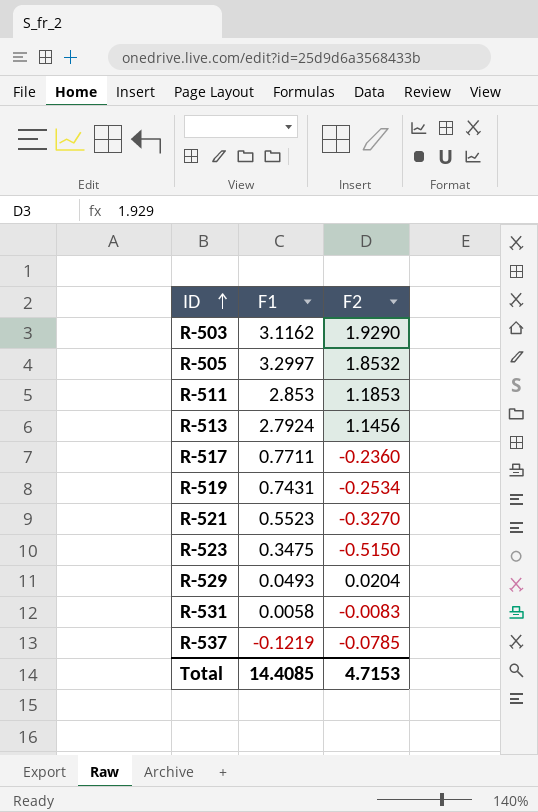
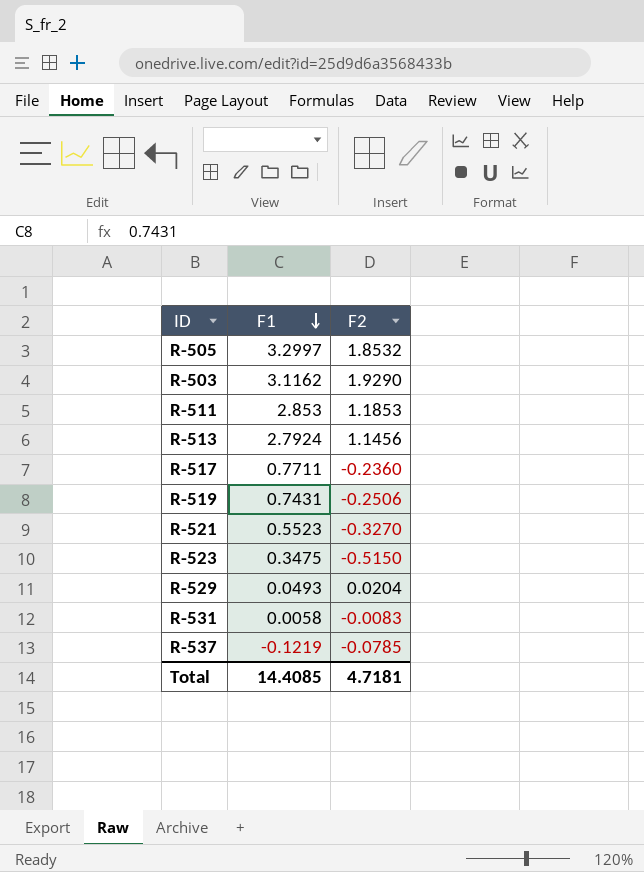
row order: ID ascending -> F1 descending
R-519 | F2: -0.2534 -> -0.2506
Total | F2: 4.7153 -> 4.7181

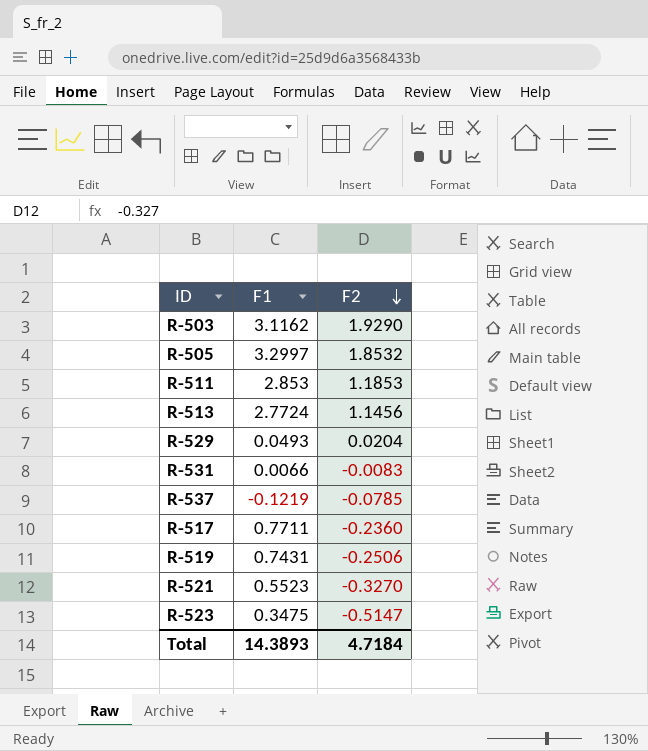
row order: F1 descending -> F2 descending
R-513 | F1: 2.7924 -> 2.7724
R-531 | F1: 0.0058 -> 0.0066
R-523 | F2: -0.5150 -> -0.5147
Total | F1: 14.4085 -> 14.3893
Total | F2: 4.7181 -> 4.7184

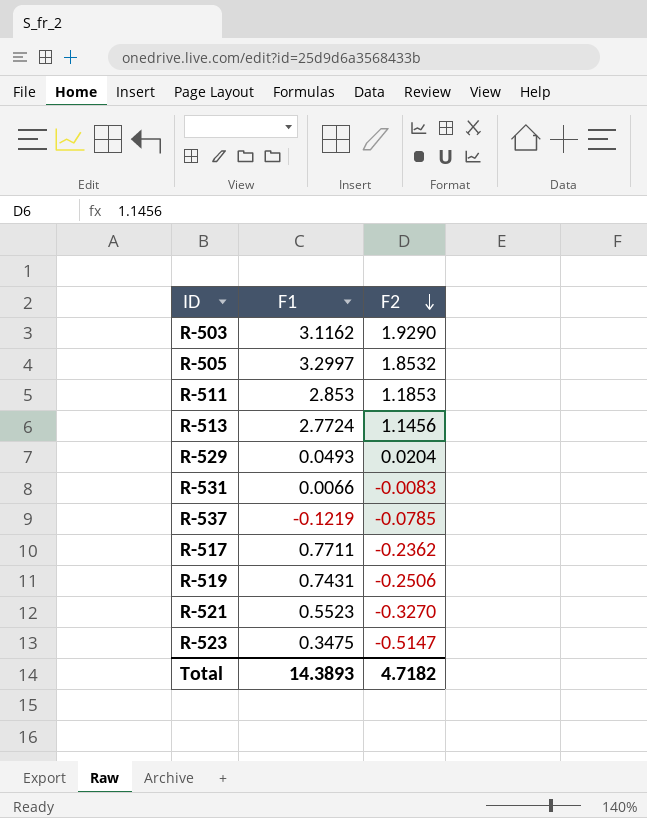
R-517 | F2: -0.2360 -> -0.2362
Total | F2: 4.7184 -> 4.7182

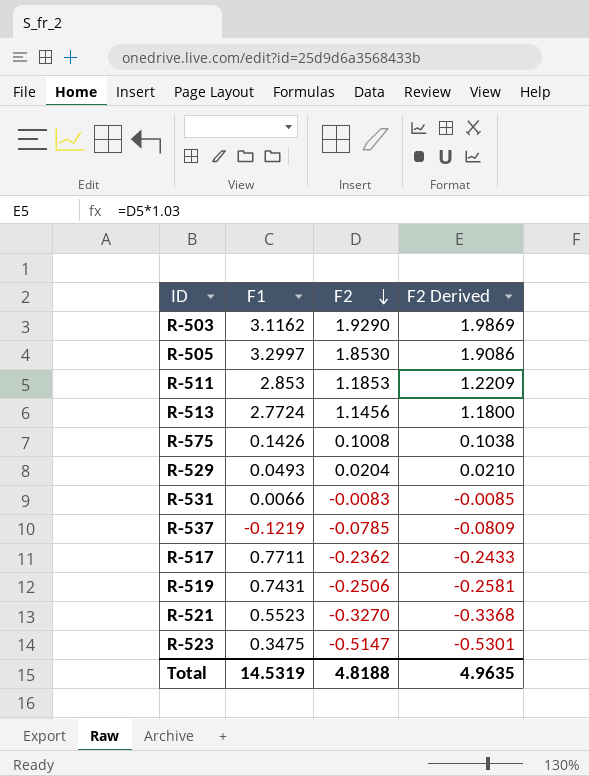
column F2 Derived | formula: none -> [F2] * 1.03
R-505 | F2: 1.8532 -> 1.8530
row R-575: none -> 0.1426 | 0.1008 | 0.1038
Total | F1: 14.3893 -> 14.5319
Total | F2: 4.7182 -> 4.8188

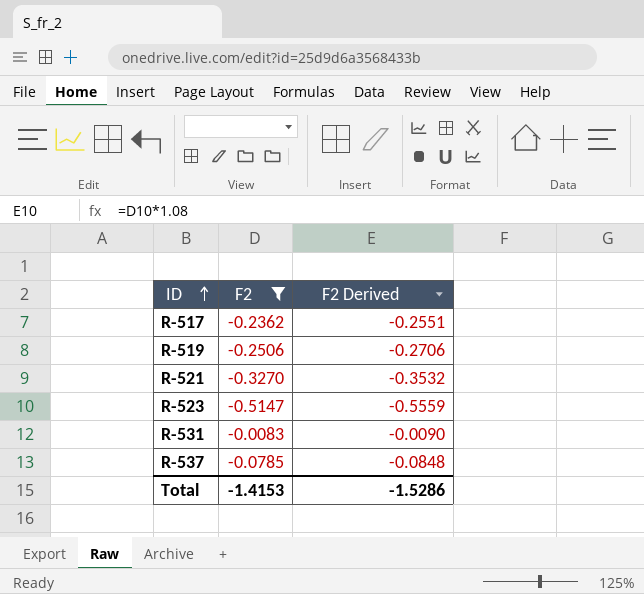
filter: none -> F2 <= -0.0083
row order: F2 descending -> ID ascending
column F1 | position: 2 -> none
column F2 Derived | formula: [F2] * 1.03 -> [F2] * 1.08
Total | F2: 4.8188 -> -1.4153
Total | F2 Derived: 4.9635 -> -1.5286

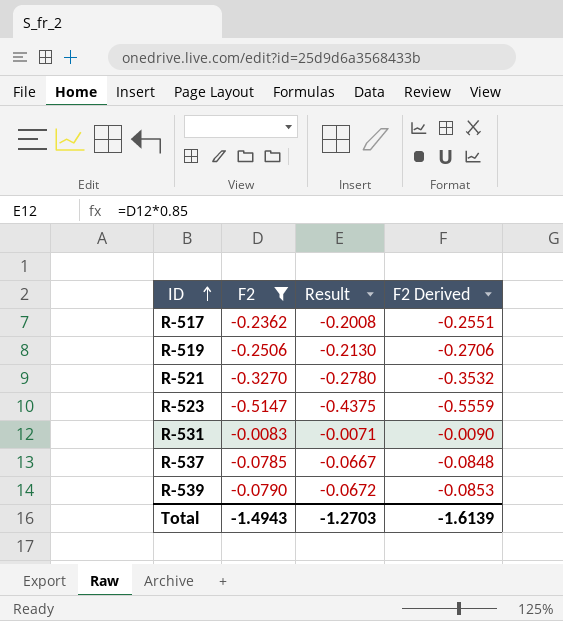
column Result | formula: none -> [F2] * 0.85
row R-539: none -> -0.0790 | -0.0672 | -0.0853
Total | F2: -1.4153 -> -1.4943
Total | F2 Derived: -1.5286 -> -1.6139

